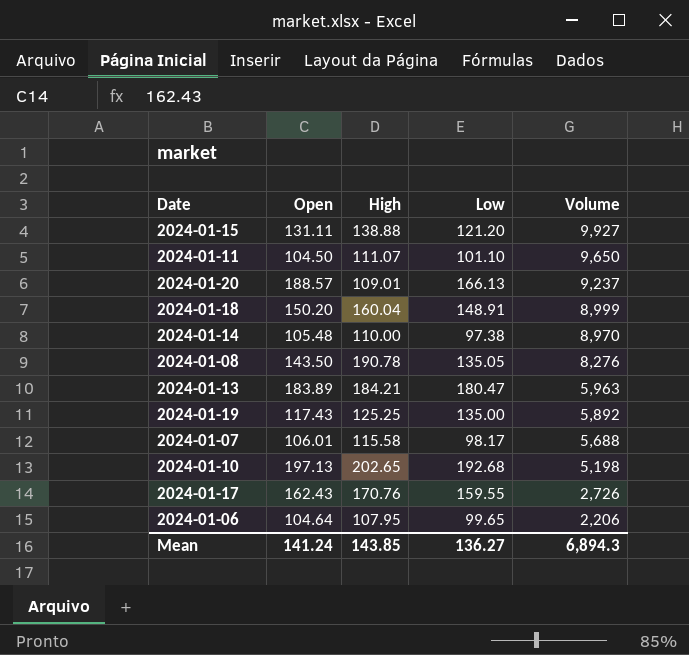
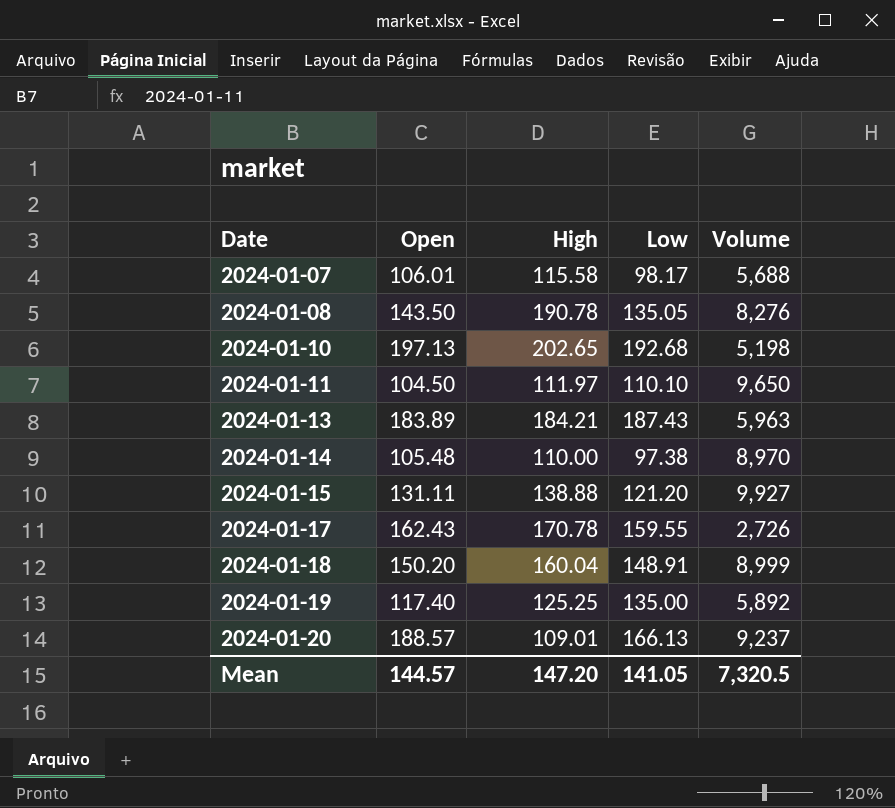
row order: Volume descending -> Date ascending
row 2024-01-06: 104.64 | 107.95 | 99.65 | 2,206 -> none
2024-01-11 | High: 111.07 -> 111.97
2024-01-11 | Low: 101.10 -> 110.10
2024-01-13 | Low: 180.47 -> 187.43
2024-01-17 | High: 170.76 -> 170.78
2024-01-19 | Open: 117.43 -> 117.40
Mean | Open: 141.24 -> 144.57
Mean | High: 143.85 -> 147.20
Mean | Low: 136.27 -> 141.05
Mean | Volume: 6,894.3 -> 7,320.5

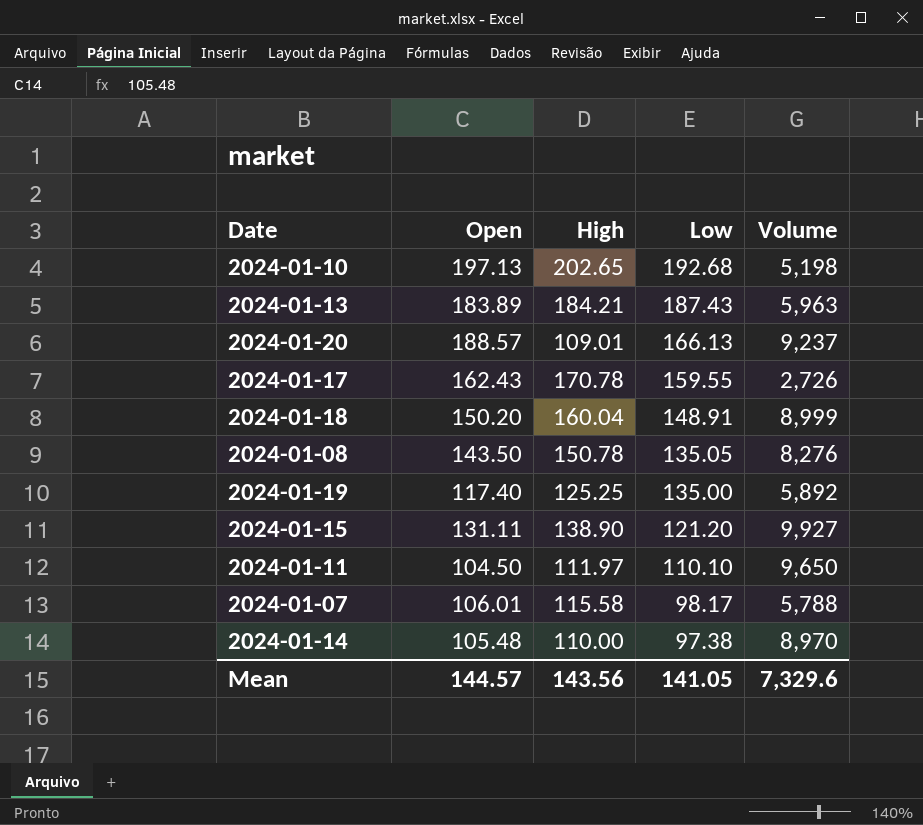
row order: Date ascending -> Low descending
2024-01-08 | High: 190.78 -> 150.78
2024-01-15 | High: 138.88 -> 138.90
2024-01-07 | Volume: 5,688 -> 5,788
Mean | High: 147.20 -> 143.56
Mean | Volume: 7,320.5 -> 7,329.6

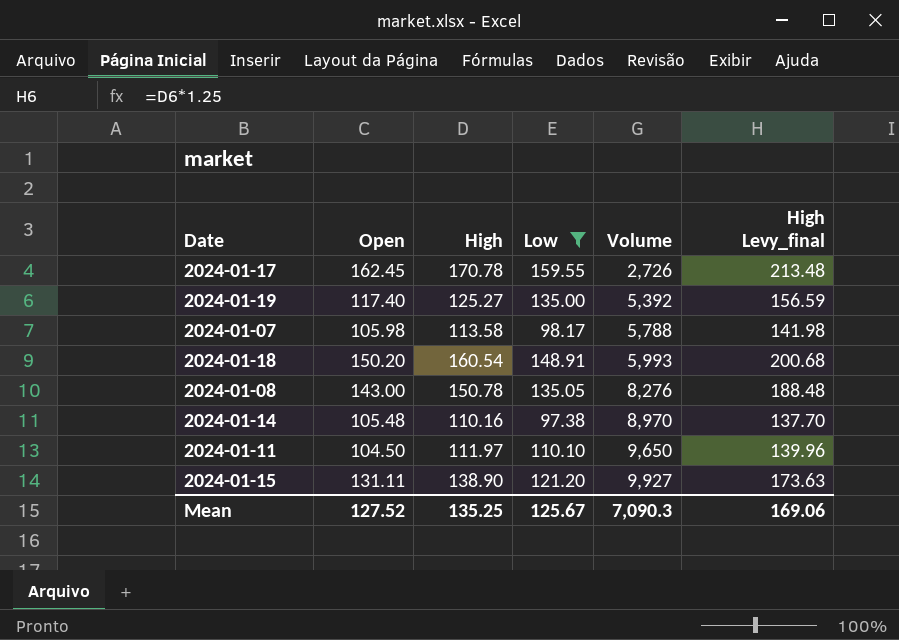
filter: none -> Low <= 159.55
row order: Low descending -> Volume ascending
column High Levy_final | formula: none -> [High] * 1.25
2024-01-17 | Open: 162.43 -> 162.45
2024-01-19 | High: 125.25 -> 125.27
2024-01-19 | Volume: 5,892 -> 5,392
2024-01-07 | Open: 106.01 -> 105.98
2024-01-07 | High: 115.58 -> 113.58
2024-01-18 | High: 160.04 -> 160.54
2024-01-18 | Volume: 8,999 -> 5,993
2024-01-08 | Open: 143.50 -> 143.00
2024-01-14 | High: 110.00 -> 110.16
Mean | Open: 144.57 -> 127.52
Mean | High: 143.56 -> 135.25
Mean | Low: 141.05 -> 125.67
Mean | Volume: 7,329.6 -> 7,090.3

